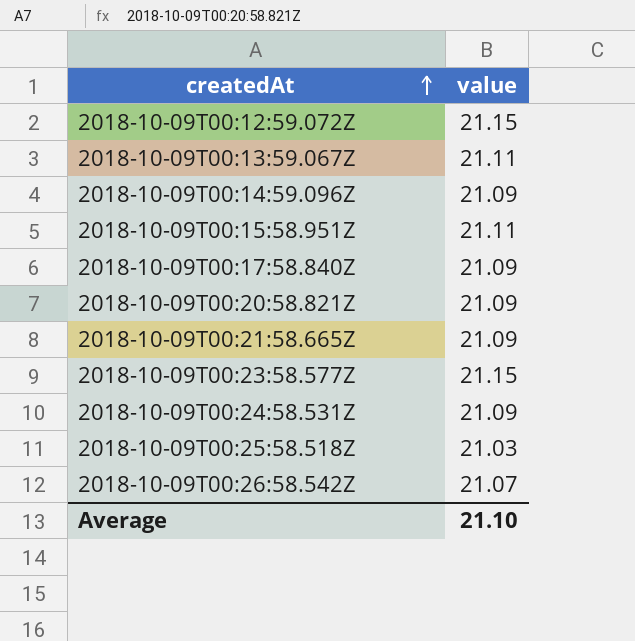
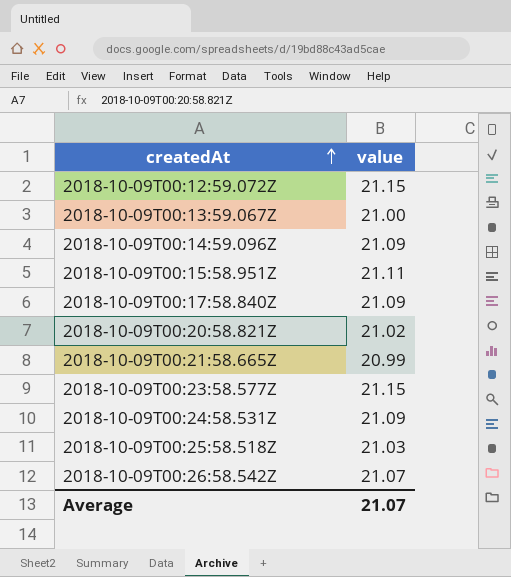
2018-10-09T00:13:59.067Z | value: 21.11 -> 21.00
2018-10-09T00:20:58.821Z | value: 21.09 -> 21.02
2018-10-09T00:21:58.665Z | value: 21.09 -> 20.99
Average | value: 21.10 -> 21.07

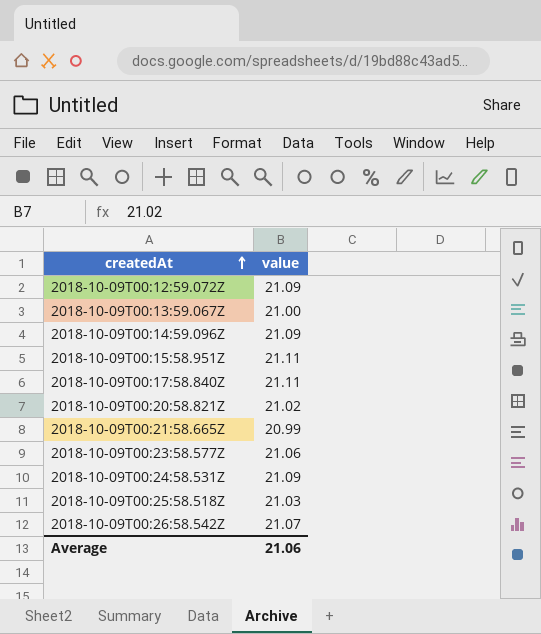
2018-10-09T00:12:59.072Z | value: 21.15 -> 21.09
2018-10-09T00:17:58.840Z | value: 21.09 -> 21.11
2018-10-09T00:23:58.577Z | value: 21.15 -> 21.06
Average | value: 21.07 -> 21.06

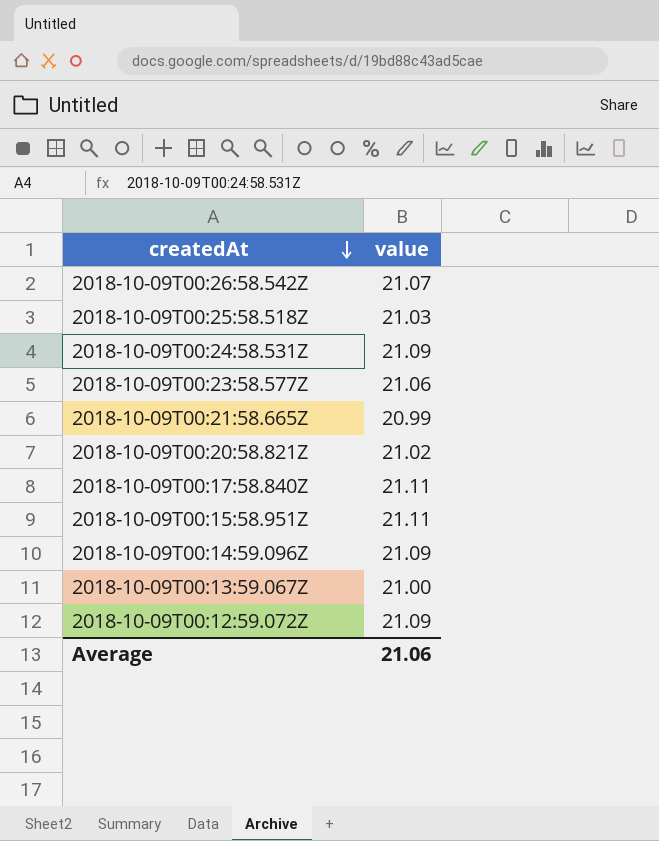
row order: createdAt ascending -> createdAt descending

